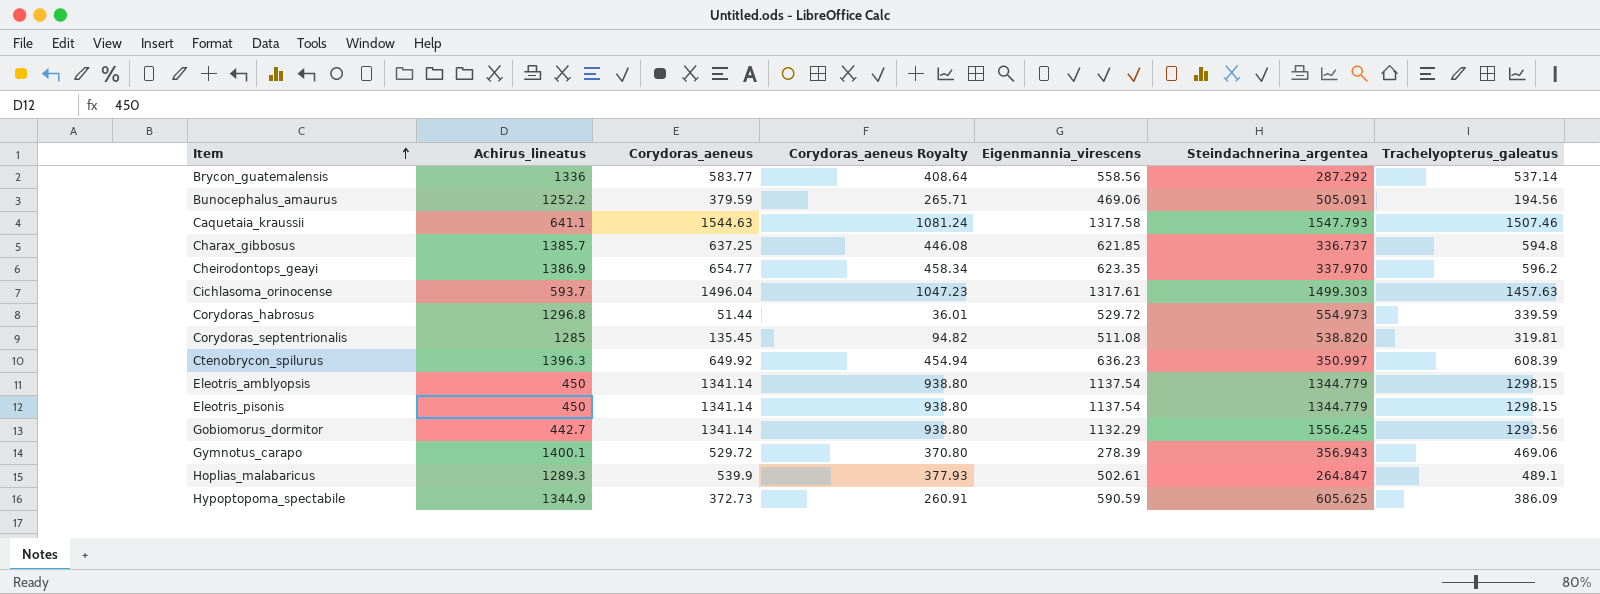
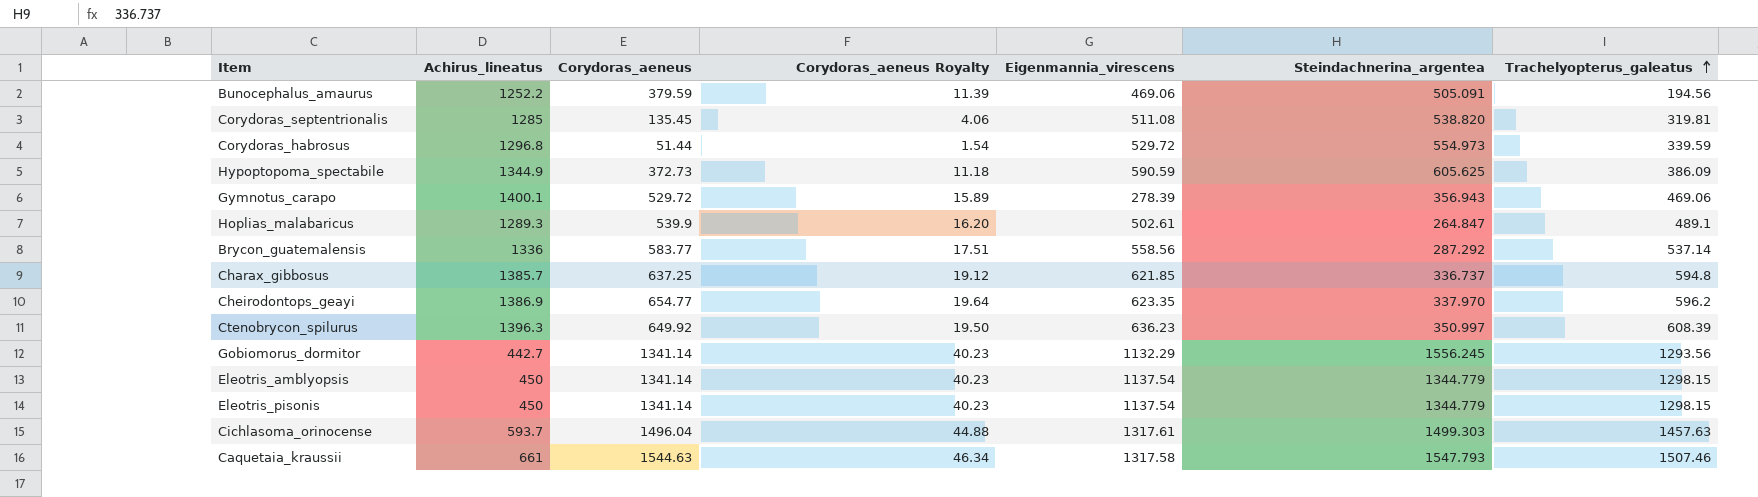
row order: Item ascending -> Trachelyopterus_galeatus ascending
column Corydoras_aeneus Royalty | formula: [Corydoras_aeneus] * 0.7 -> [Corydoras_aeneus] * 0.03
Caquetaia_kraussii | Achirus_lineatus: 641.1 -> 661

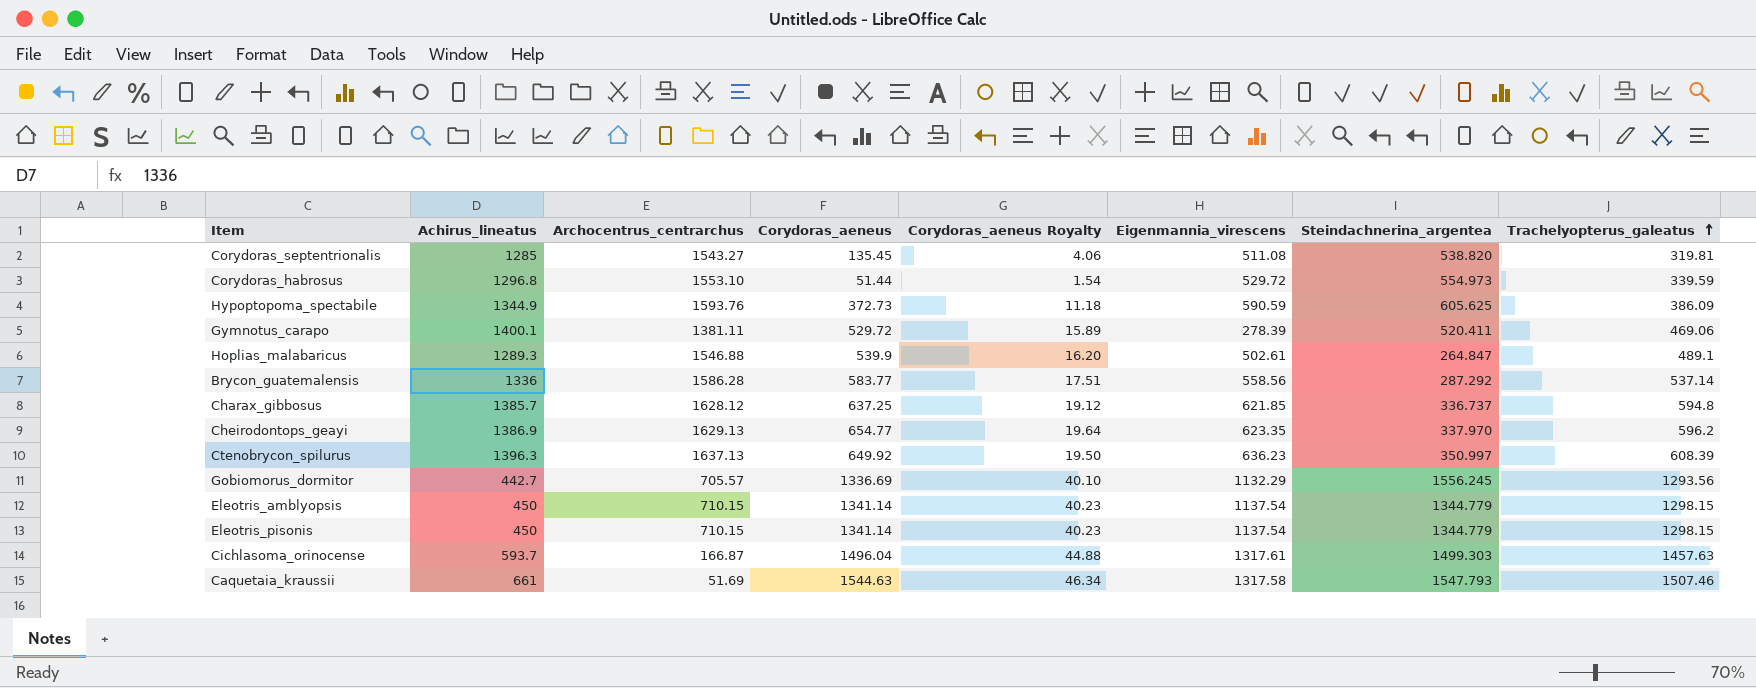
column Archocentrus_centrarchus | position: none -> 3
row Bunocephalus_amaurus: 1252.2 | 379.59 | 11.39 | 469.06 | 505.091 | 194.56 -> none
Gymnotus_carapo | Steindachnerina_argentea: 356.943 -> 520.411
Gobiomorus_dormitor | Corydoras_aeneus: 1341.14 -> 1336.69
Gobiomorus_dormitor | Corydoras_aeneus Royalty: 40.23 -> 40.10

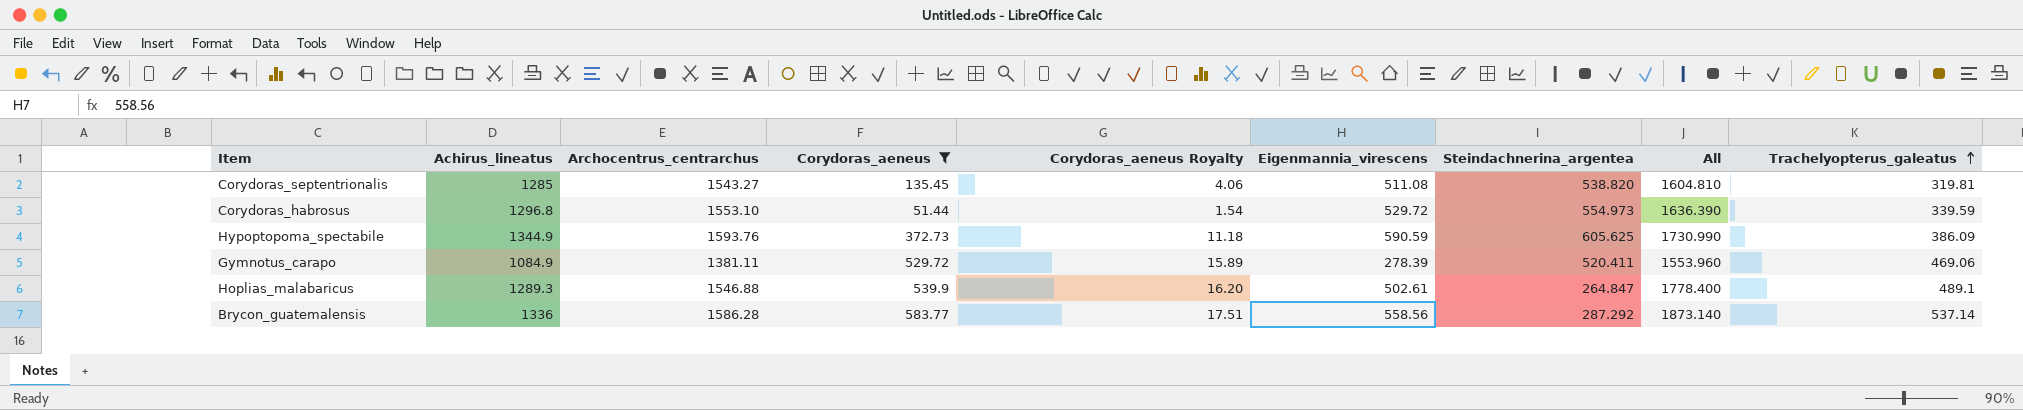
filter: none -> Corydoras_aeneus <= 583.77
column All | formula: none -> [Achirus_lineatus] + [Trachelyopterus_galeatus]
Gymnotus_carapo | Achirus_lineatus: 1400.1 -> 1084.9

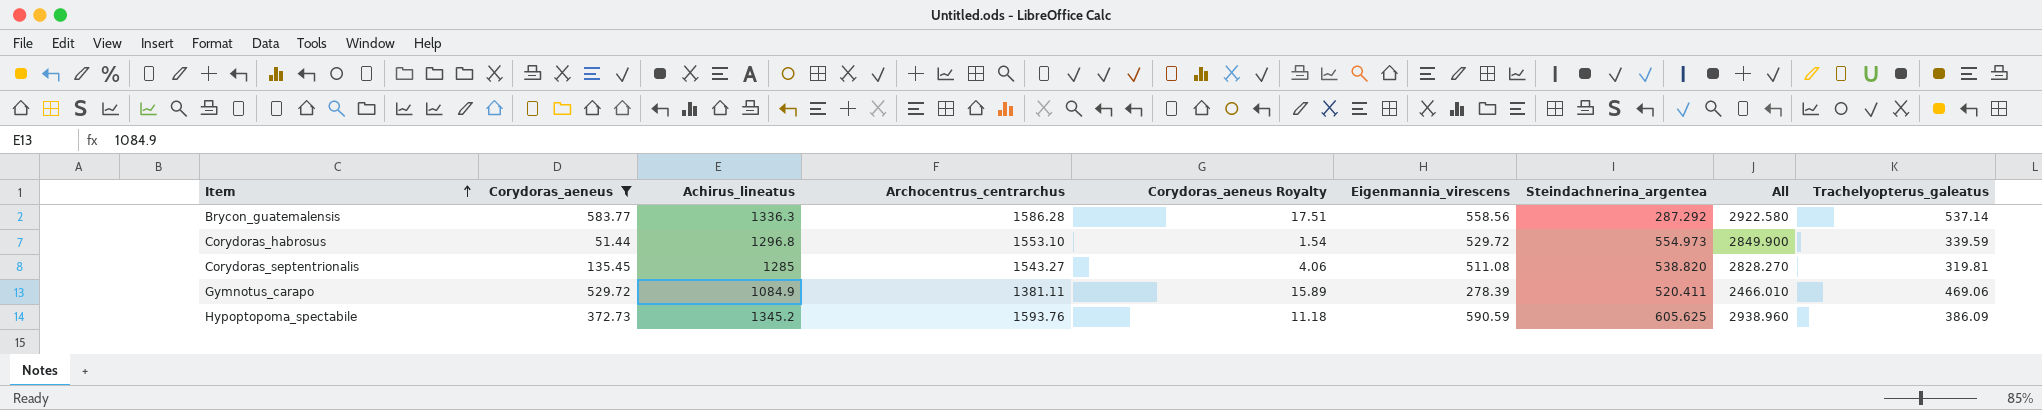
row order: Trachelyopterus_galeatus ascending -> Item ascending
column Corydoras_aeneus | position: 4 -> 2
column All | formula: [Achirus_lineatus] + [Trachelyopterus_galeatus] -> [Achirus_lineatus] + [Archocentrus_centrarchus]
row Hoplias_malabaricus: 1289.3 | 1546.88 | 539.9 | 16.20 | 502.61 | 264.847 | 1778.400 | 489.1 -> none
Brycon_guatemalensis | Achirus_lineatus: 1336 -> 1336.3
Hypoptopoma_spectabile | Achirus_lineatus: 1344.9 -> 1345.2

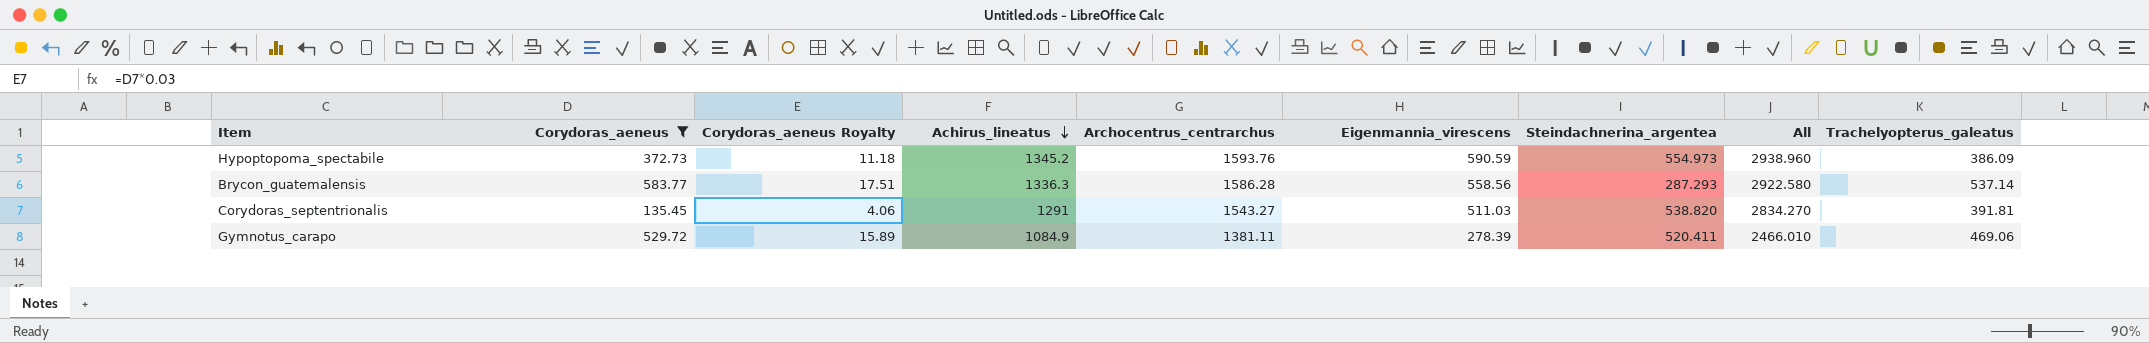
row order: Item ascending -> Achirus_lineatus descending
column Corydoras_aeneus Royalty | position: 5 -> 3
row Corydoras_habrosus: 51.44 | 1296.8 | 1553.10 | 1.54 | 529.72 | 554.973 | 2849.900 | 339.59 -> none
Hypoptopoma_spectabile | Steindachnerina_argentea: 605.625 -> 554.973
Brycon_guatemalensis | Steindachnerina_argentea: 287.292 -> 287.293
Corydoras_septentrionalis | Achirus_lineatus: 1285 -> 1291
Corydoras_septentrionalis | Eigenmannia_virescens: 511.08 -> 511.03
Corydoras_septentrionalis | All: 2828.270 -> 2834.270
Corydoras_septentrionalis | Trachelyopterus_galeatus: 319.81 -> 391.81

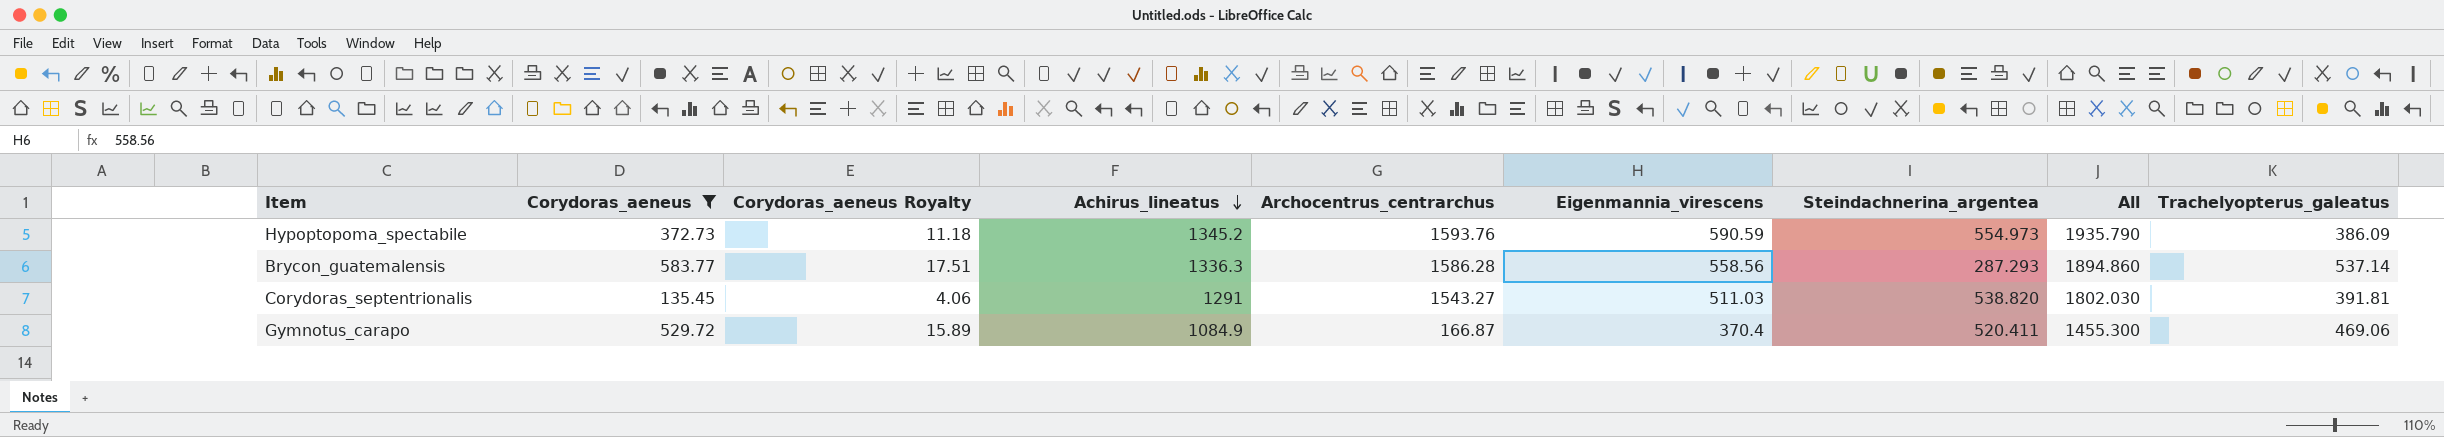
column All | formula: [Achirus_lineatus] + [Archocentrus_centrarchus] -> [Achirus_lineatus] + [Eigenmannia_virescens]
Gymnotus_carapo | Archocentrus_centrarchus: 1381.11 -> 166.87
Gymnotus_carapo | Eigenmannia_virescens: 278.39 -> 370.4

